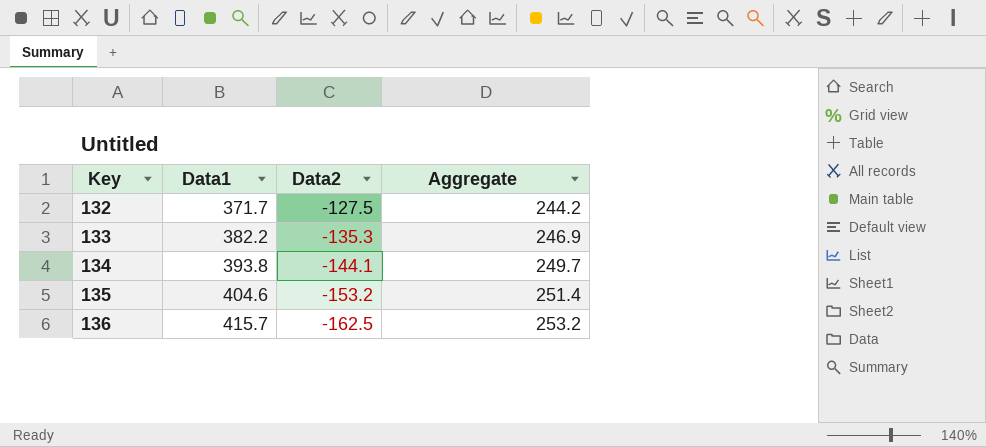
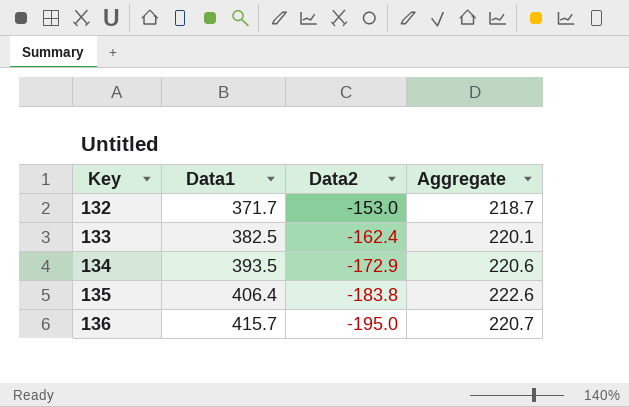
132 | Data2: -127.5 -> -153.0
132 | Aggregate: 244.2 -> 218.7
133 | Data1: 382.2 -> 382.5
133 | Data2: -135.3 -> -162.4
133 | Aggregate: 246.9 -> 220.1
134 | Data1: 393.8 -> 393.5
134 | Data2: -144.1 -> -172.9
134 | Aggregate: 249.7 -> 220.6
135 | Data1: 404.6 -> 406.4
135 | Data2: -153.2 -> -183.8
135 | Aggregate: 251.4 -> 222.6
136 | Data2: -162.5 -> -195.0
136 | Aggregate: 253.2 -> 220.7

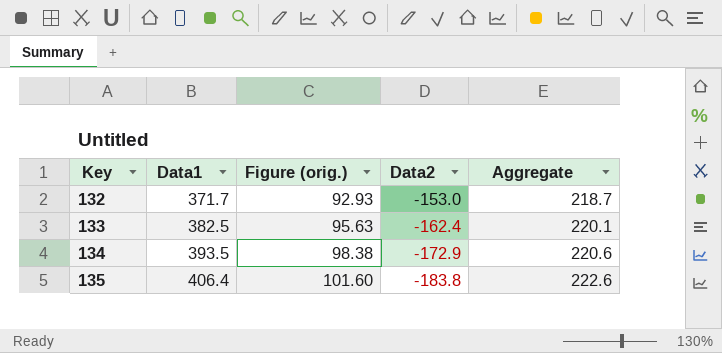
column Figure (orig.) | formula: none -> [Data1] * 0.25
row 136: 415.7 | -195.0 | 220.7 -> none

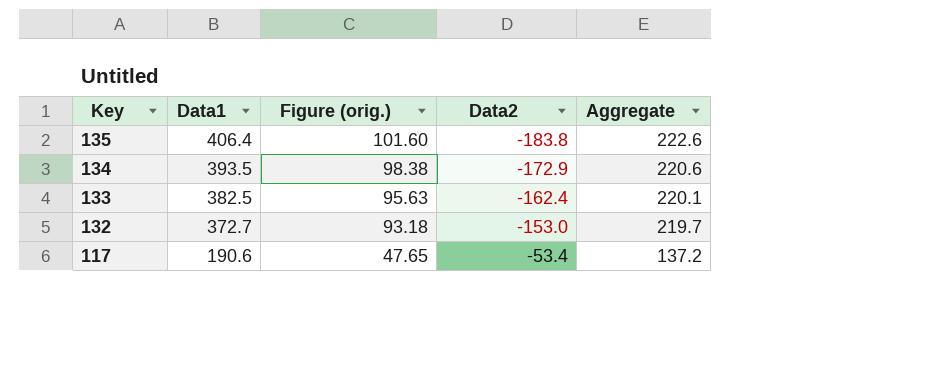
row order: Key ascending -> Key descending
132 | Data1: 371.7 -> 372.7
132 | Figure (orig.): 92.93 -> 93.18
132 | Aggregate: 218.7 -> 219.7
row 117: none -> 190.6 | 47.65 | -53.4 | 137.2

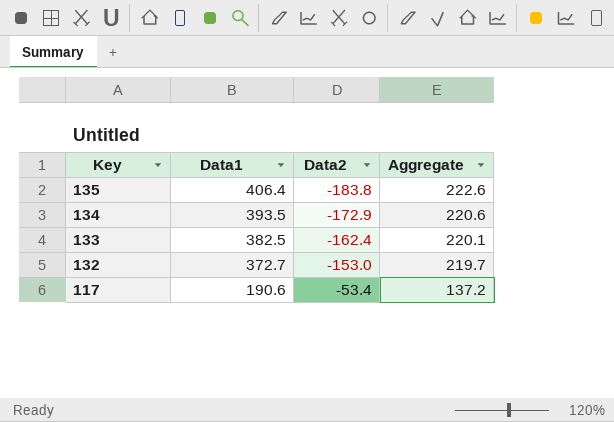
column Figure (orig.) | formula: [Data1] * 0.25 -> none

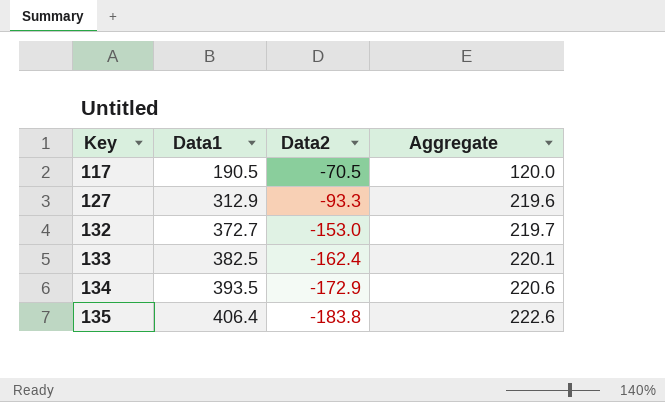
row order: Key descending -> Key ascending
117 | Data1: 190.6 -> 190.5
117 | Data2: -53.4 -> -70.5
117 | Aggregate: 137.2 -> 120.0
row 127: none -> 312.9 | -93.3 | 219.6

